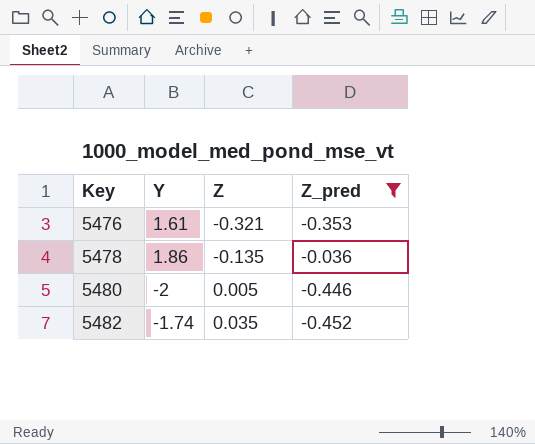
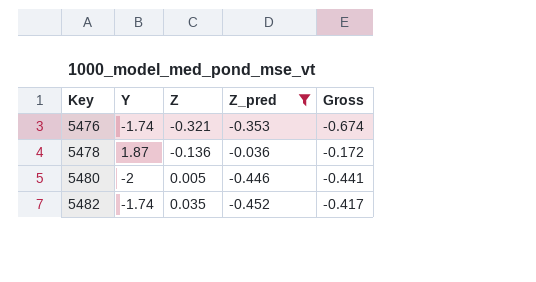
column Gross | formula: none -> [Z] + [Z_pred]
5476 | Y: 1.61 -> -1.74
5478 | Y: 1.86 -> 1.87
5478 | Z: -0.135 -> -0.136

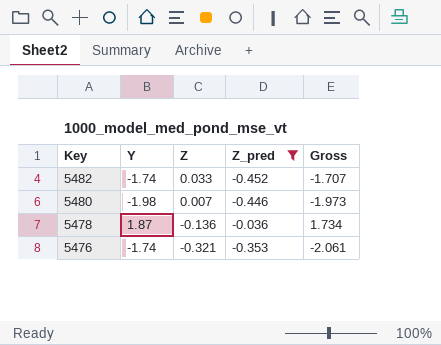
row order: Key ascending -> Key descending
column Gross | formula: [Z] + [Z_pred] -> [Y] + [Z]
5482 | Z: 0.035 -> 0.033
5480 | Y: -2 -> -1.98
5480 | Z: 0.005 -> 0.007

